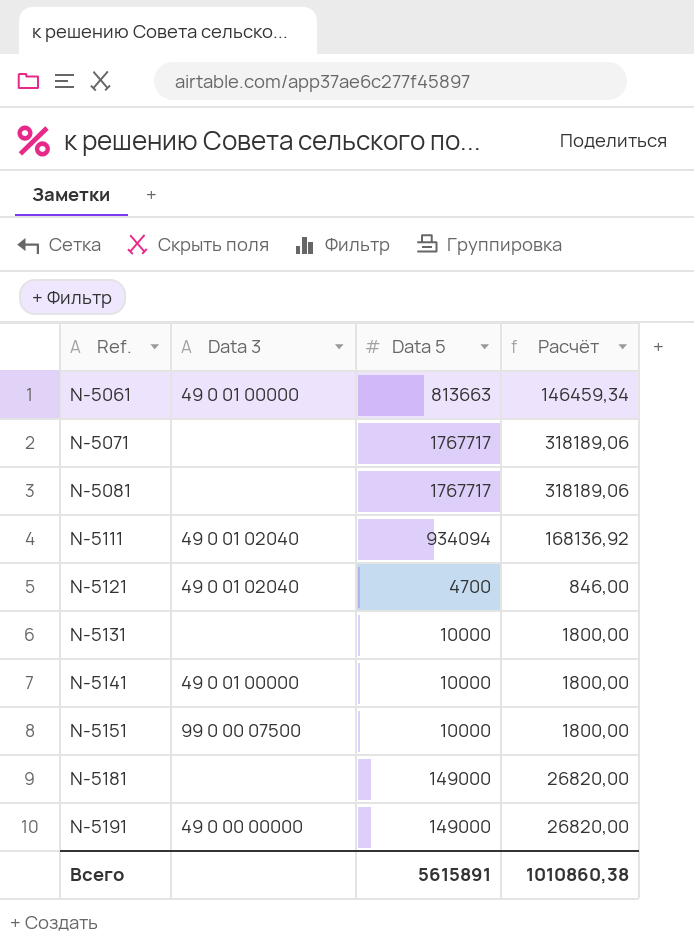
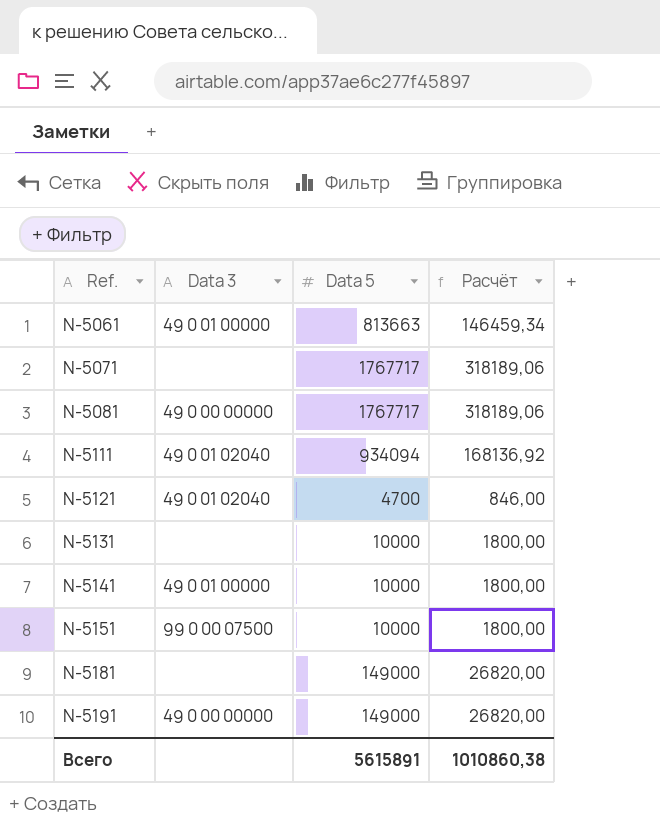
N-5081 | Data 3: none -> 49 0 00 00000

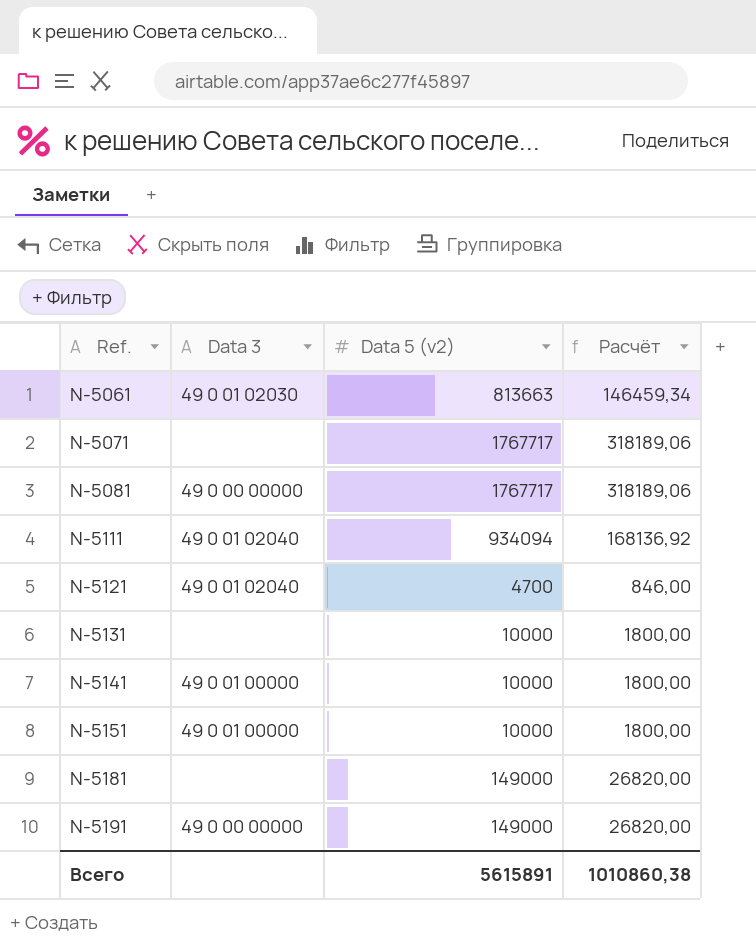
column name: Data 5 -> Data 5 (v2)
N-5061 | Data 3: 49 0 01 00000 -> 49 0 01 02030
N-5151 | Data 3: 99 0 00 07500 -> 49 0 01 00000

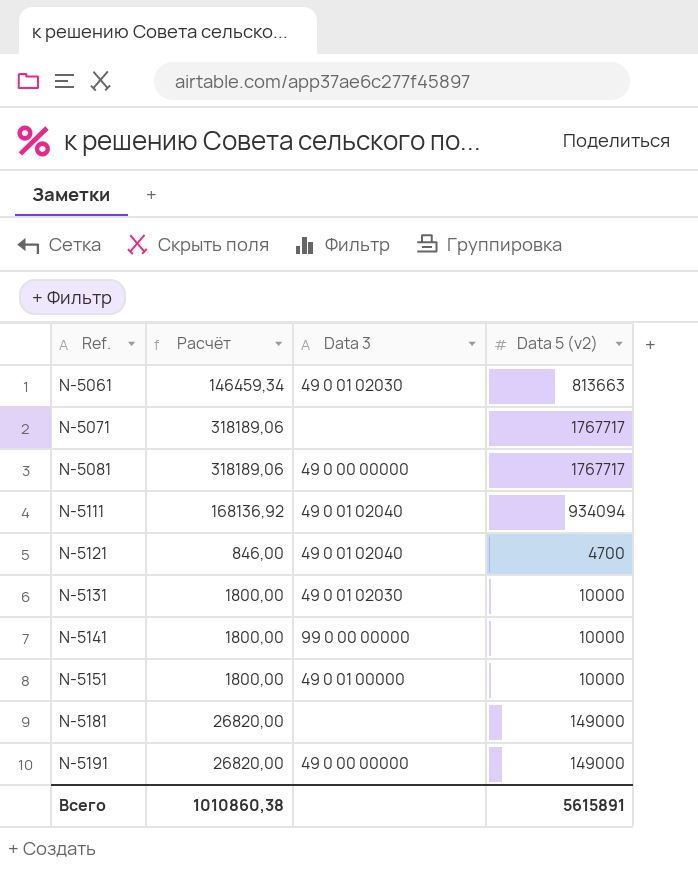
column Расчёт | position: 4 -> 2
N-5131 | Data 3: none -> 49 0 01 02030
N-5141 | Data 3: 49 0 01 00000 -> 99 0 00 00000

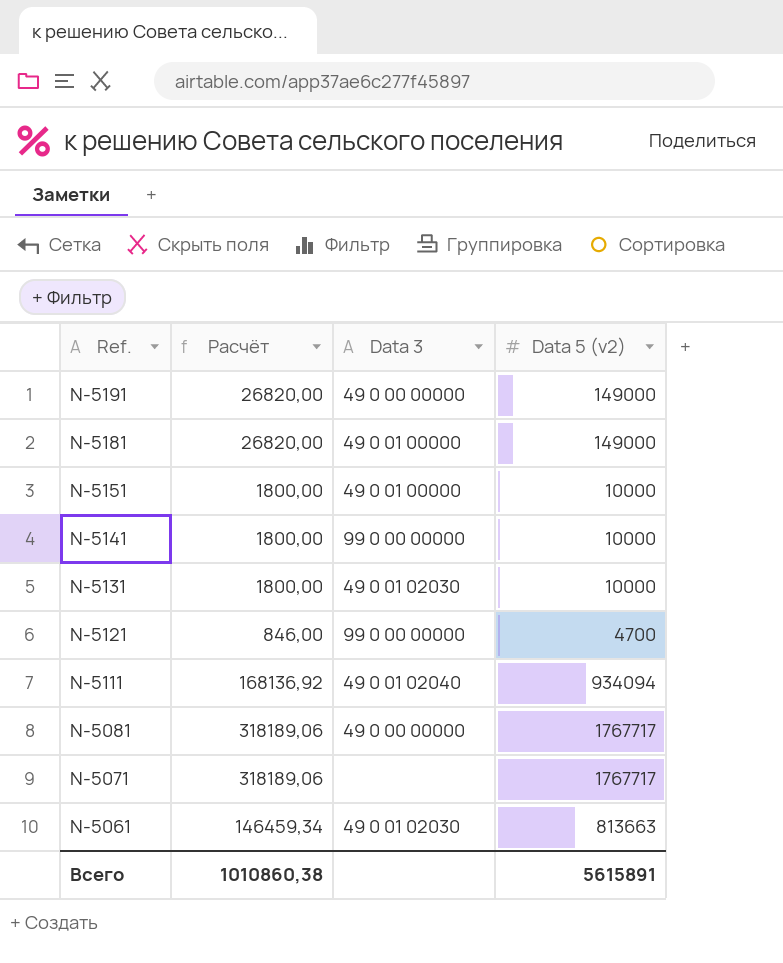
row order: Ref. ascending -> Ref. descending
N-5181 | Data 3: none -> 49 0 01 00000
N-5121 | Data 3: 49 0 01 02040 -> 99 0 00 00000

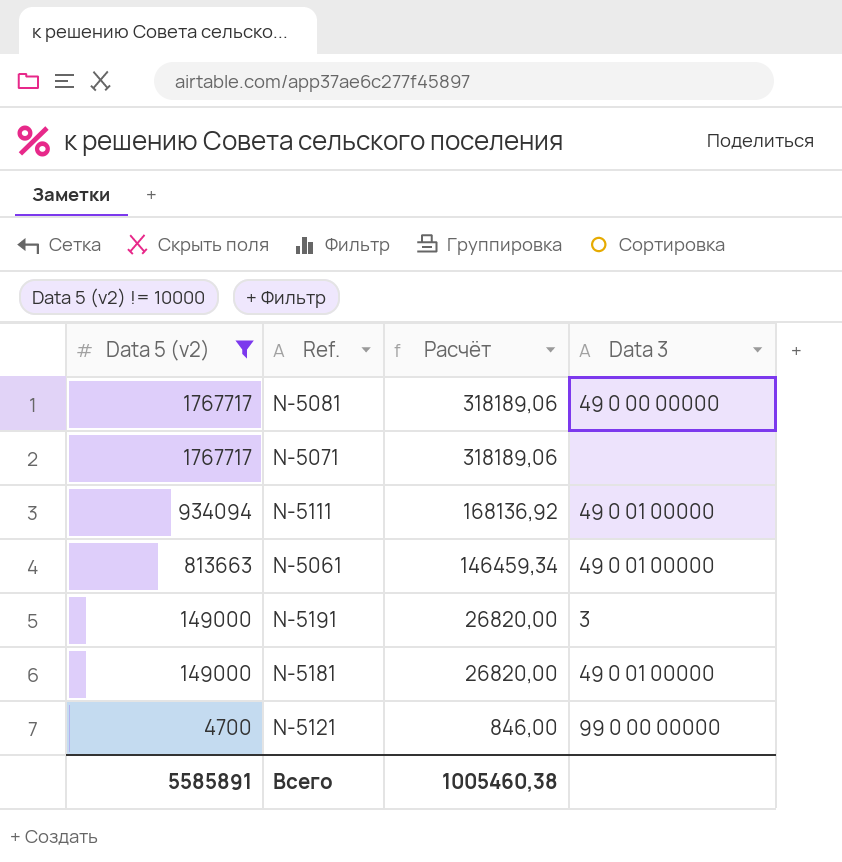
filter: none -> Data 5 (v2) != 10000
row order: Ref. descending -> Data 5 (v2) descending
column Data 5 (v2) | position: 4 -> 1
N-5111 | Data 3: 49 0 01 02040 -> 49 0 01 00000
N-5061 | Data 3: 49 0 01 02030 -> 49 0 01 00000
N-5191 | Data 3: 49 0 00 00000 -> 3
Всего | Data 5 (v2): 5615891 -> 5585891
Всего | Расчёт: 1010860,38 -> 1005460,38

